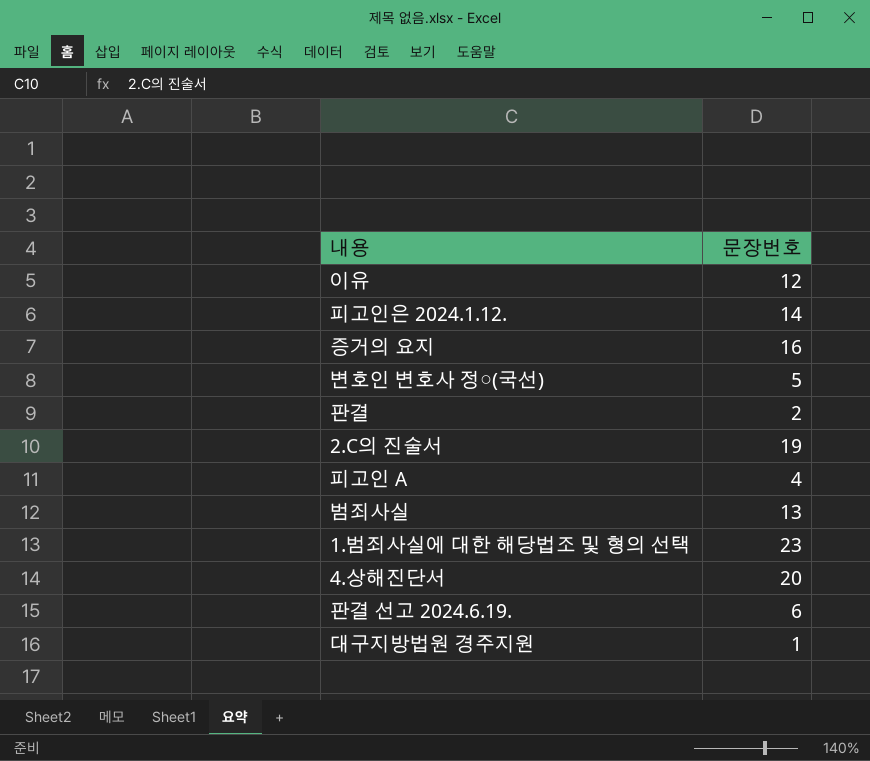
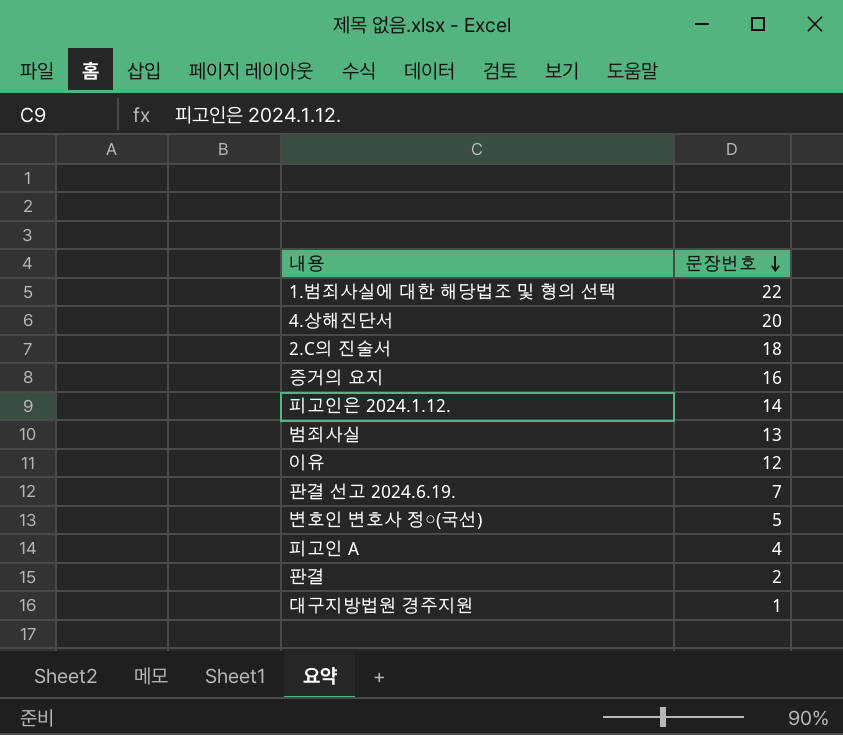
row order: none -> 문장번호 descending
1.범죄사실에 대한 해당법조 및 형의 선택 | 문장번호: 23 -> 22
2.C의 진술서 | 문장번호: 19 -> 18
판결 선고 2024.6.19. | 문장번호: 6 -> 7

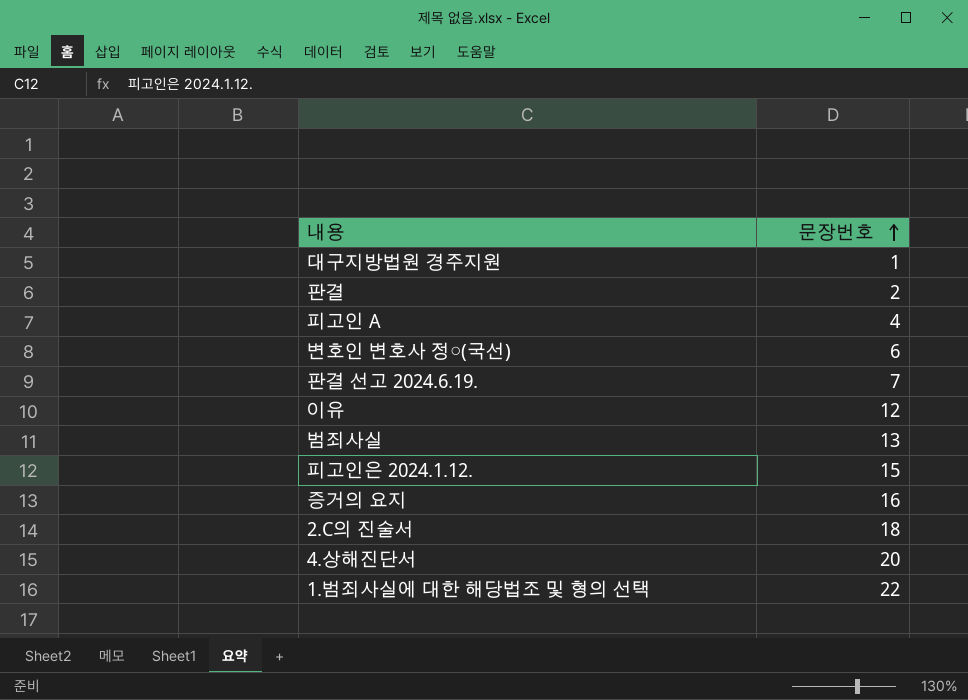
row order: 문장번호 descending -> 문장번호 ascending
변호인 변호사 정○(국선) | 문장번호: 5 -> 6
피고인은 2024.1.12. | 문장번호: 14 -> 15

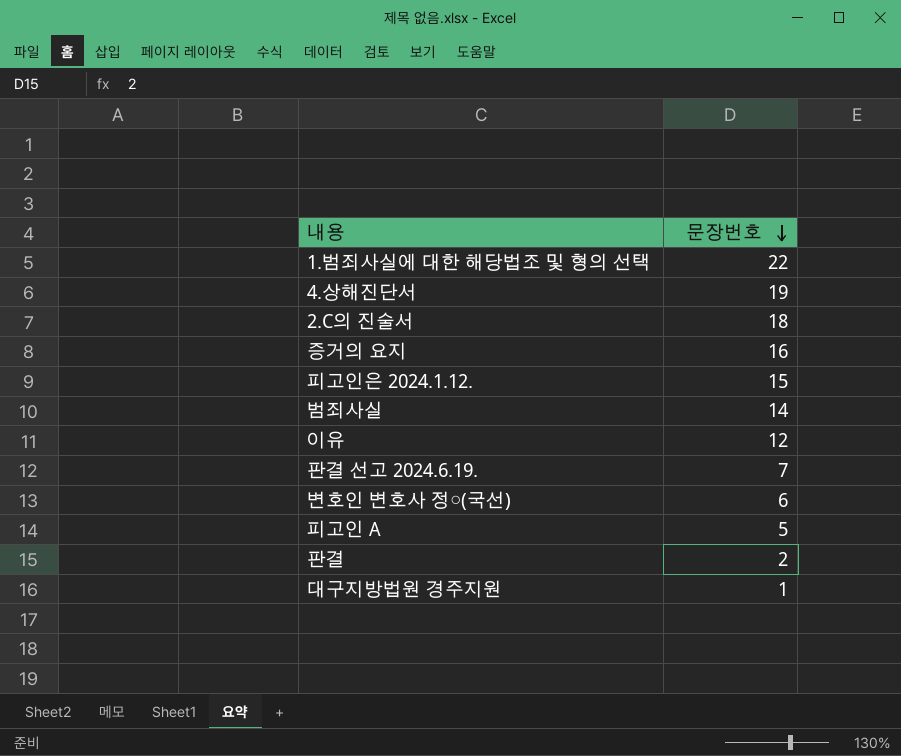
row order: 문장번호 ascending -> 문장번호 descending
4.상해진단서 | 문장번호: 20 -> 19
범죄사실 | 문장번호: 13 -> 14
피고인 A | 문장번호: 4 -> 5

